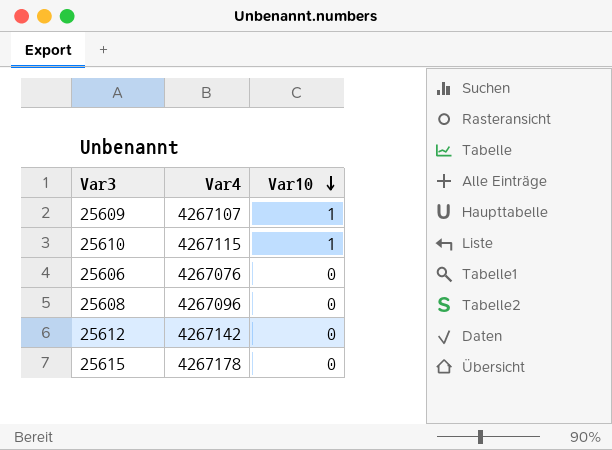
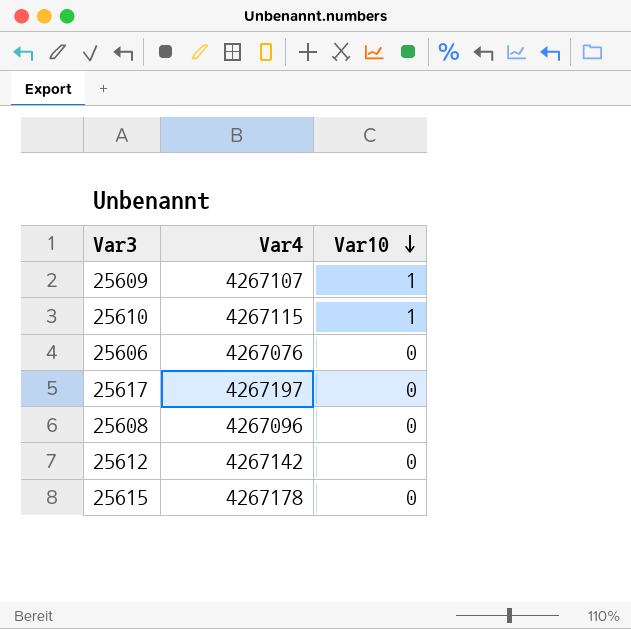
row 25617: none -> 4267197 | 0

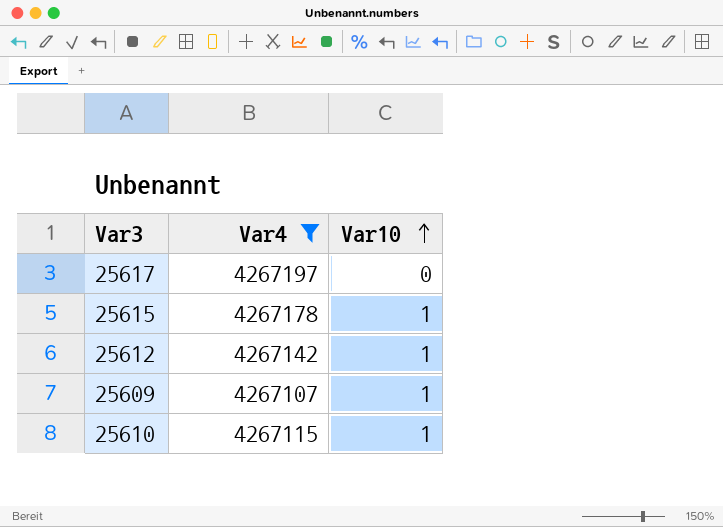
filter: none -> Var4 >= 4267107
row order: Var10 descending -> Var10 ascending
25615 | Var10: 0 -> 1
25612 | Var10: 0 -> 1

